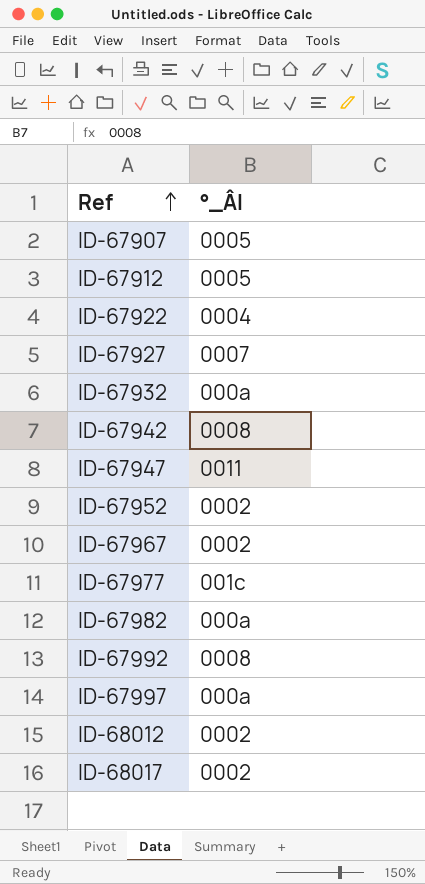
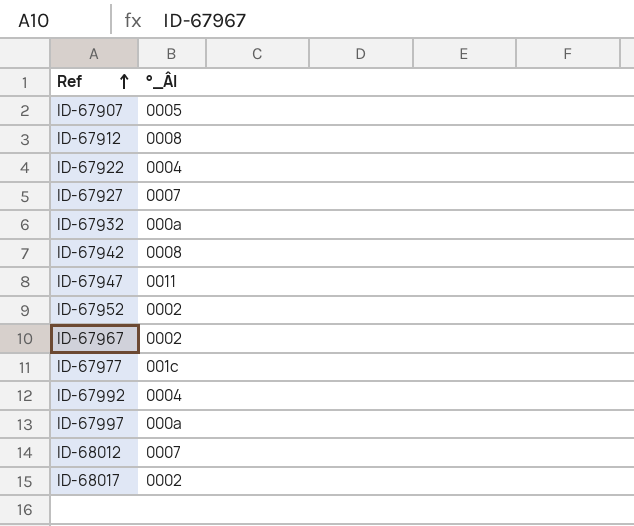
row ID-67982: 000a -> none
ID-67912 | °_ÂI: 0005 -> 0008
ID-67992 | °_ÂI: 0008 -> 0004
ID-68012 | °_ÂI: 0002 -> 0007

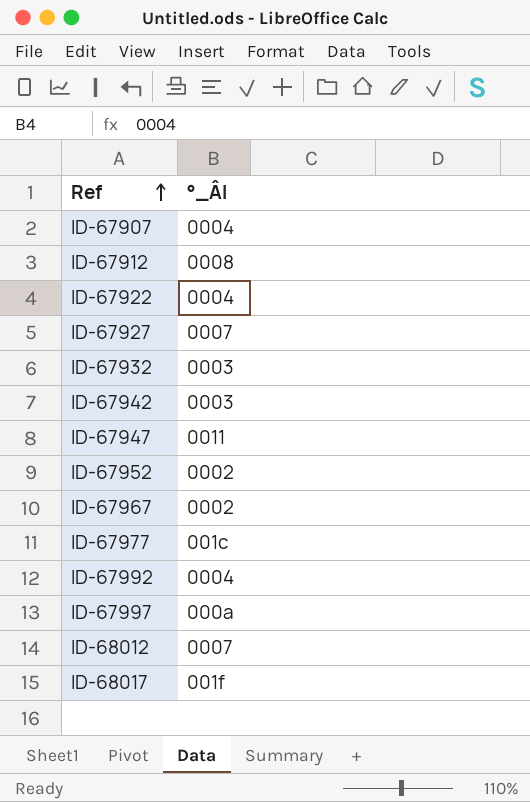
ID-67907 | °_ÂI: 0005 -> 0004
ID-67932 | °_ÂI: 000a -> 0003
ID-67942 | °_ÂI: 0008 -> 0003
ID-68017 | °_ÂI: 0002 -> 001f

